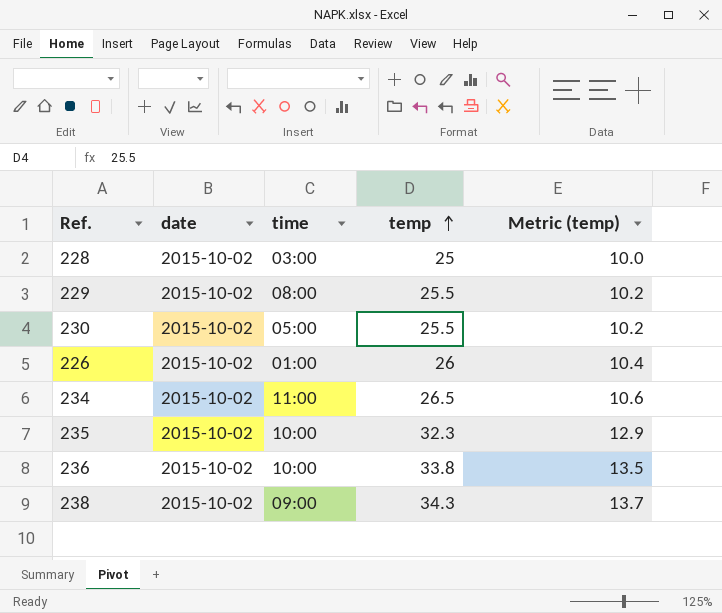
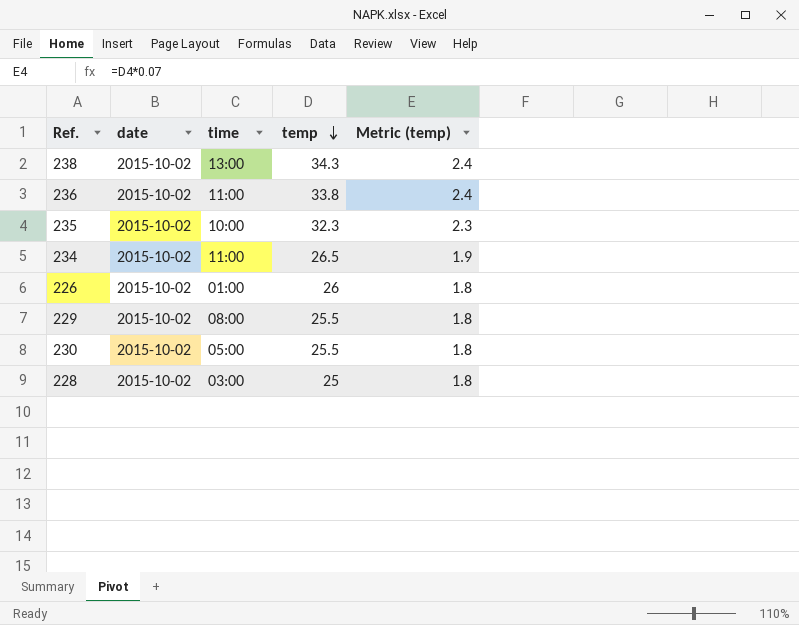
row order: temp ascending -> temp descending
column Metric (temp) | formula: [temp] * 0.4 -> [temp] * 0.07
238 | time: 09:00 -> 13:00
236 | time: 10:00 -> 11:00

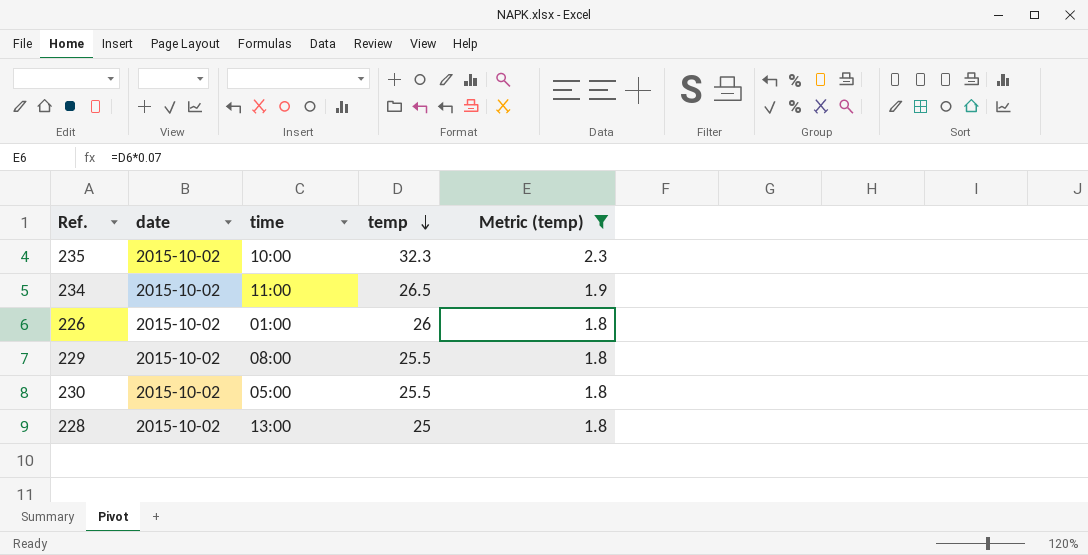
filter: none -> Metric (temp) != 2.4
228 | time: 03:00 -> 13:00

